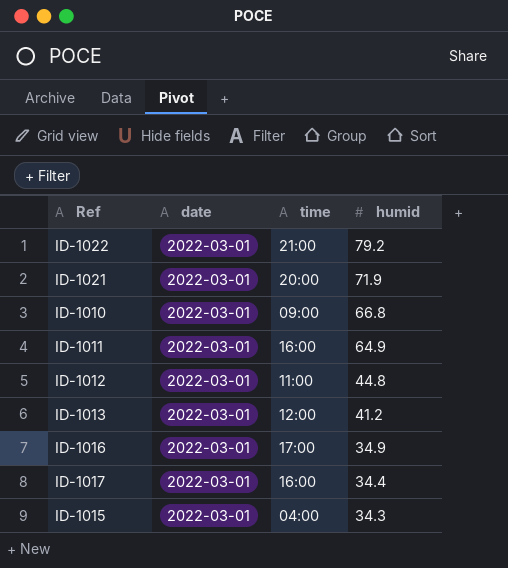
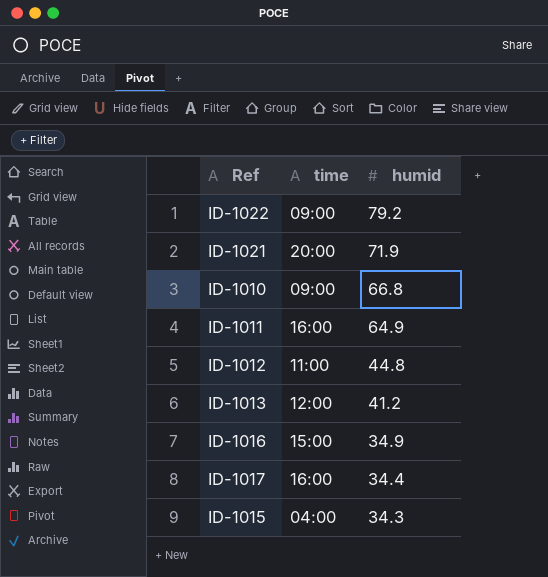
column date | position: 2 -> none
ID-1022 | time: 21:00 -> 09:00
ID-1016 | time: 17:00 -> 15:00

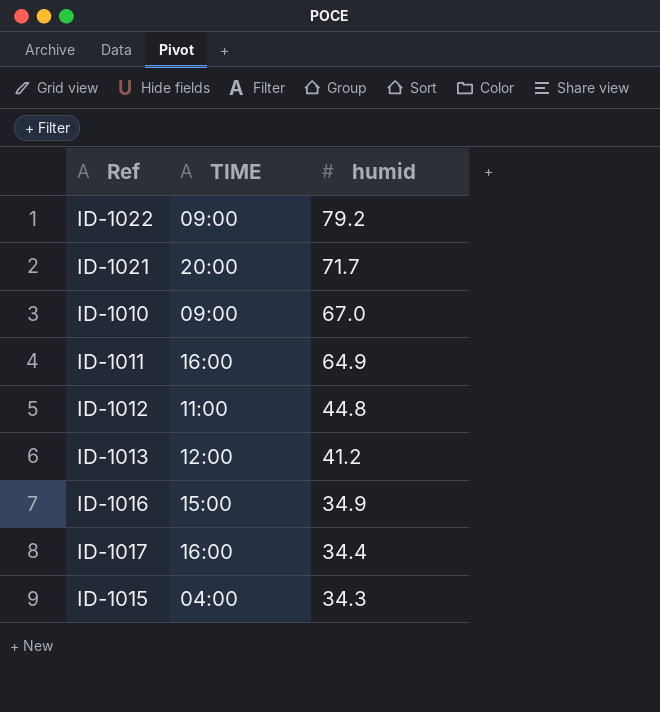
column name: time -> TIME
ID-1021 | humid: 71.9 -> 71.7
ID-1010 | humid: 66.8 -> 67.0

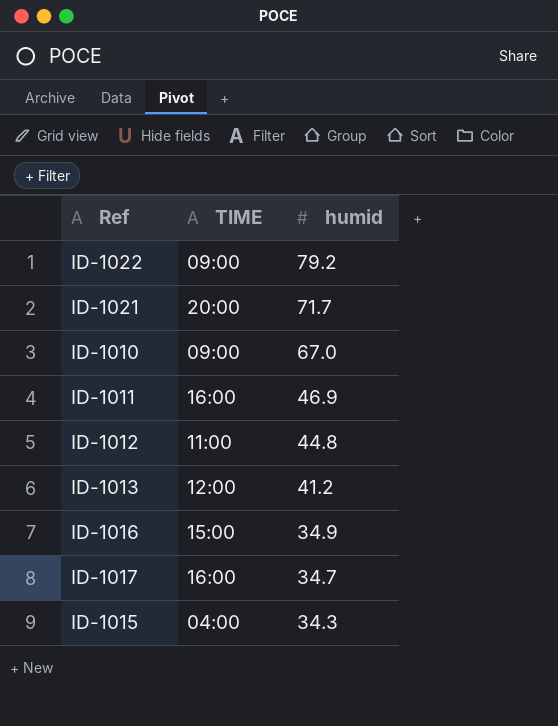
ID-1011 | humid: 64.9 -> 46.9
ID-1017 | humid: 34.4 -> 34.7

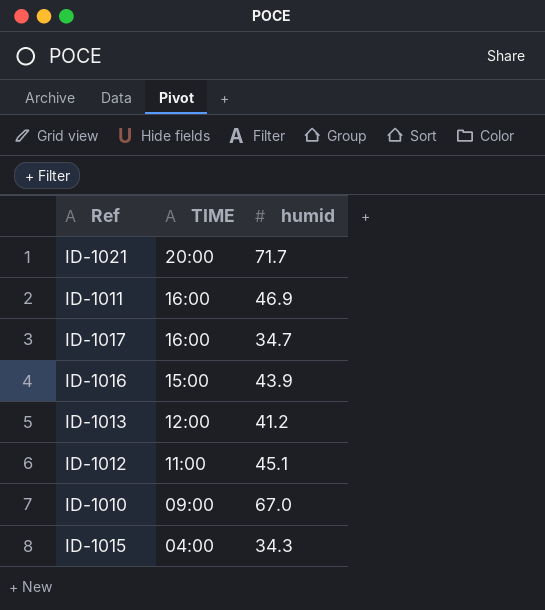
row order: humid descending -> TIME descending
row ID-1022: 09:00 | 79.2 -> none
ID-1016 | humid: 34.9 -> 43.9
ID-1012 | humid: 44.8 -> 45.1

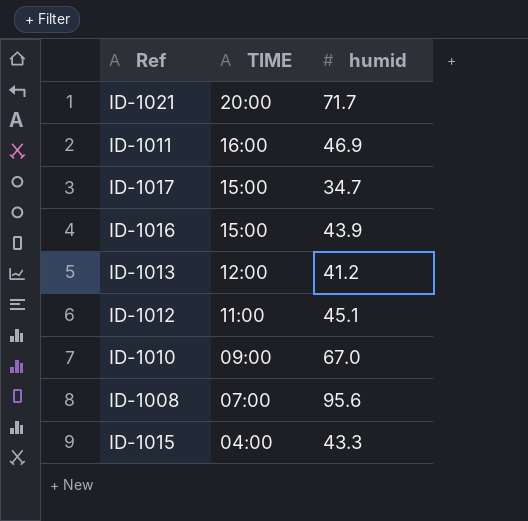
ID-1017 | TIME: 16:00 -> 15:00
row ID-1008: none -> 07:00 | 95.6
ID-1015 | humid: 34.3 -> 43.3

